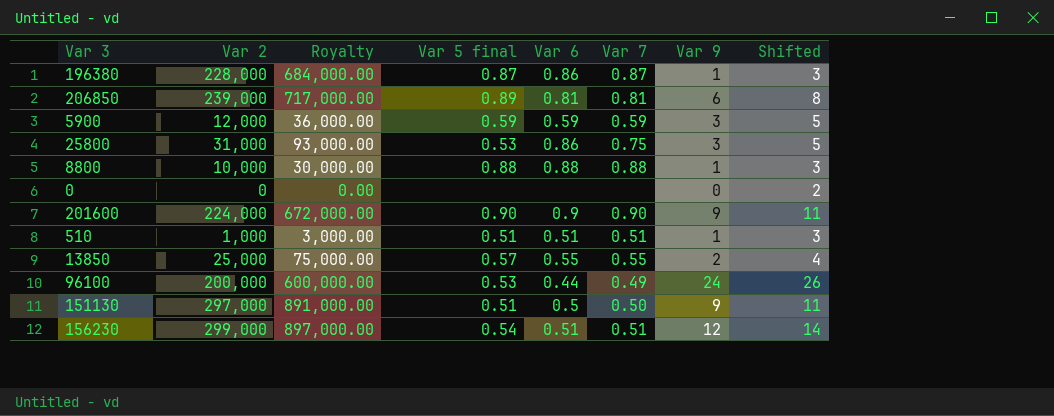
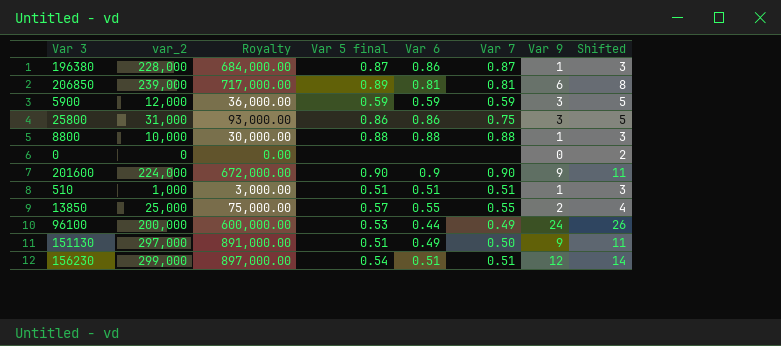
column name: Var 2 -> var_2
25800 | Var 5 final: 0.53 -> 0.86
151130 | Var 6: 0.5 -> 0.49

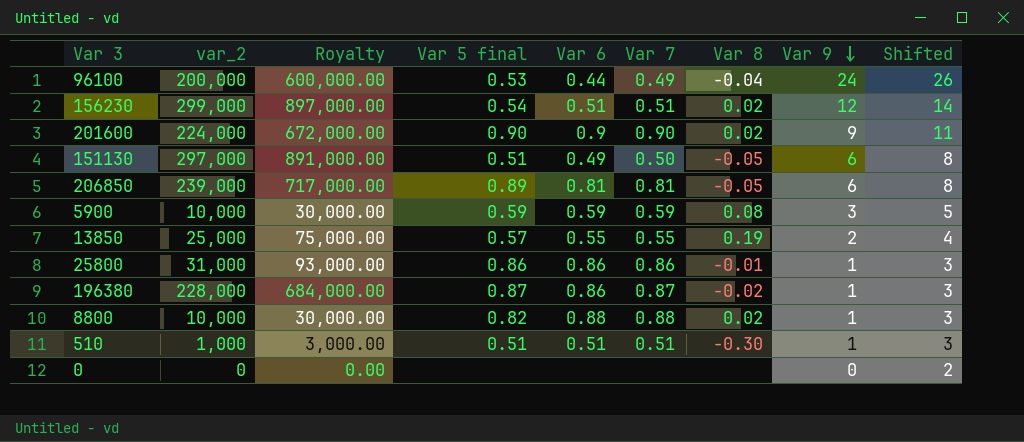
row order: none -> Var 9 descending
column Var 8 | position: none -> 7
151130 | Var 9: 9 -> 6
151130 | Shifted: 11 -> 8
5900 | var_2: 12,000 -> 10,000
5900 | Royalty: 36,000.00 -> 30,000.00
25800 | Var 7: 0.75 -> 0.86
25800 | Var 9: 3 -> 1
25800 | Shifted: 5 -> 3
8800 | Var 5 final: 0.88 -> 0.82

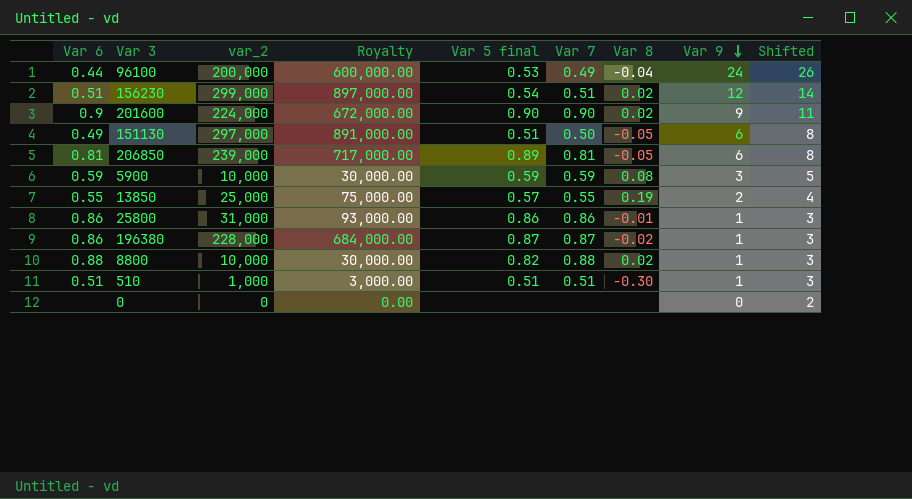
column Var 6 | position: 5 -> 1

